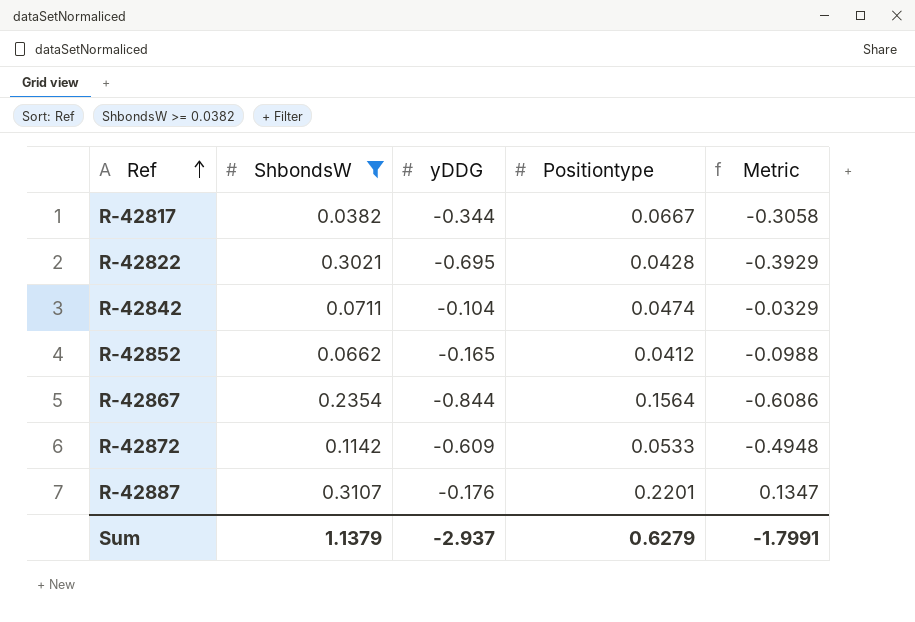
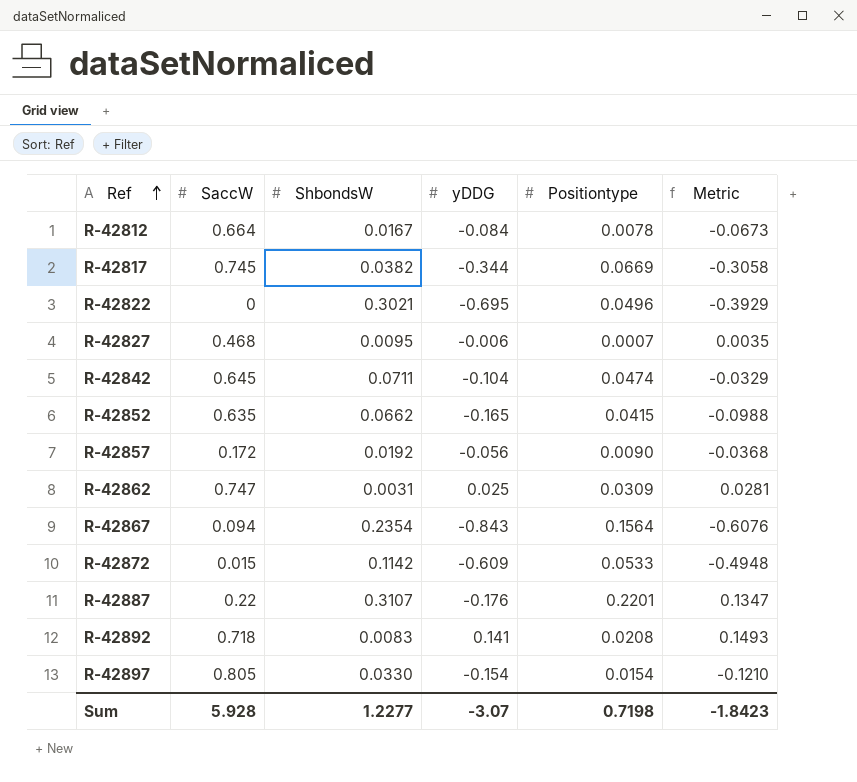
filter: ShbondsW >= 0.0382 -> none
column SaccW | position: none -> 2
R-42817 | Positiontype: 0.0667 -> 0.0669
R-42822 | Positiontype: 0.0428 -> 0.0496
R-42852 | Positiontype: 0.0412 -> 0.0415
R-42867 | yDDG: -0.844 -> -0.843
R-42867 | Metric: -0.6086 -> -0.6076
Sum | ShbondsW: 1.1379 -> 1.2277
Sum | yDDG: -2.937 -> -3.07
Sum | Positiontype: 0.6279 -> 0.7198
Sum | Metric: -1.7991 -> -1.8423

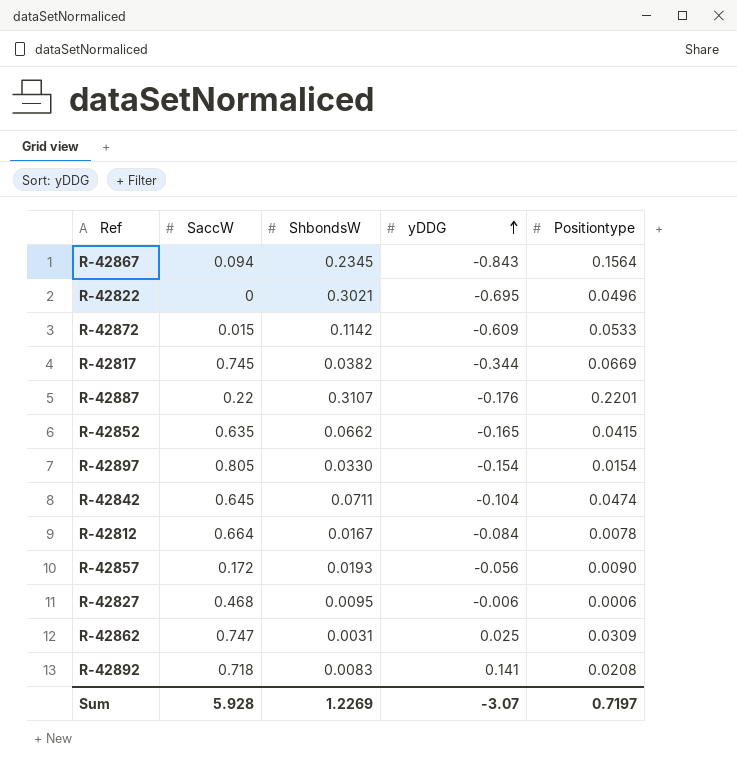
row order: Ref ascending -> yDDG ascending
column Metric | formula: [ShbondsW] + [yDDG] -> none
R-42867 | ShbondsW: 0.2354 -> 0.2345
R-42857 | ShbondsW: 0.0192 -> 0.0193
R-42827 | Positiontype: 0.0007 -> 0.0006
Sum | ShbondsW: 1.2277 -> 1.2269
Sum | Positiontype: 0.7198 -> 0.7197

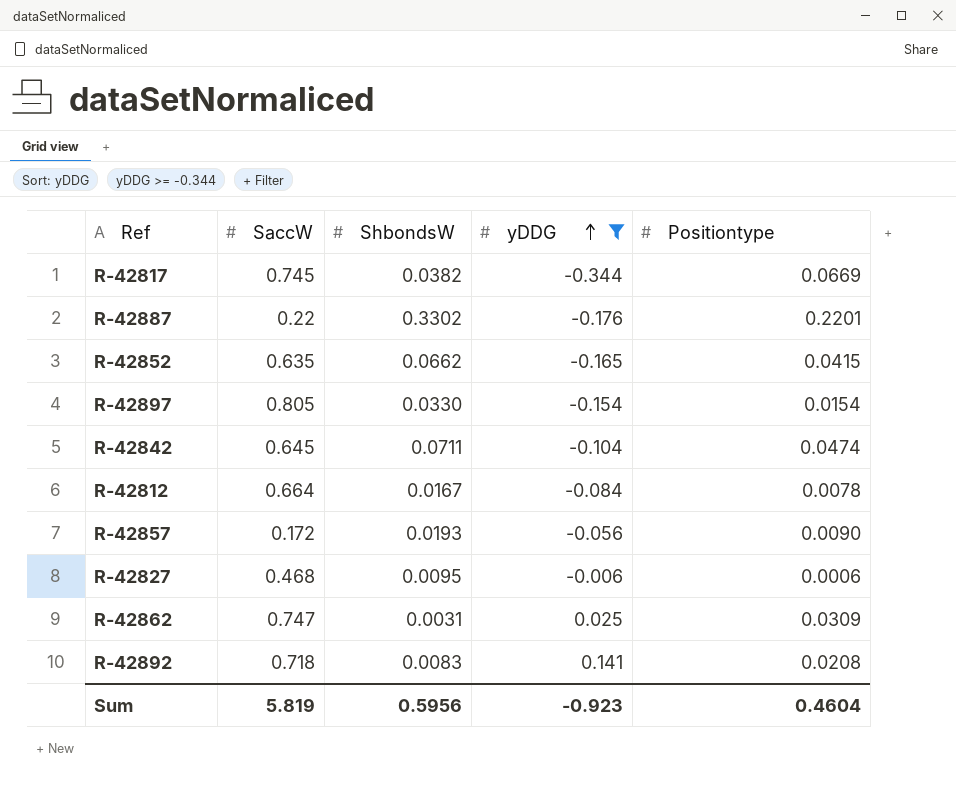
filter: none -> yDDG >= -0.344
R-42887 | ShbondsW: 0.3107 -> 0.3302
Sum | SaccW: 5.928 -> 5.819
Sum | ShbondsW: 1.2269 -> 0.5956
Sum | yDDG: -3.07 -> -0.923
Sum | Positiontype: 0.7197 -> 0.4604

